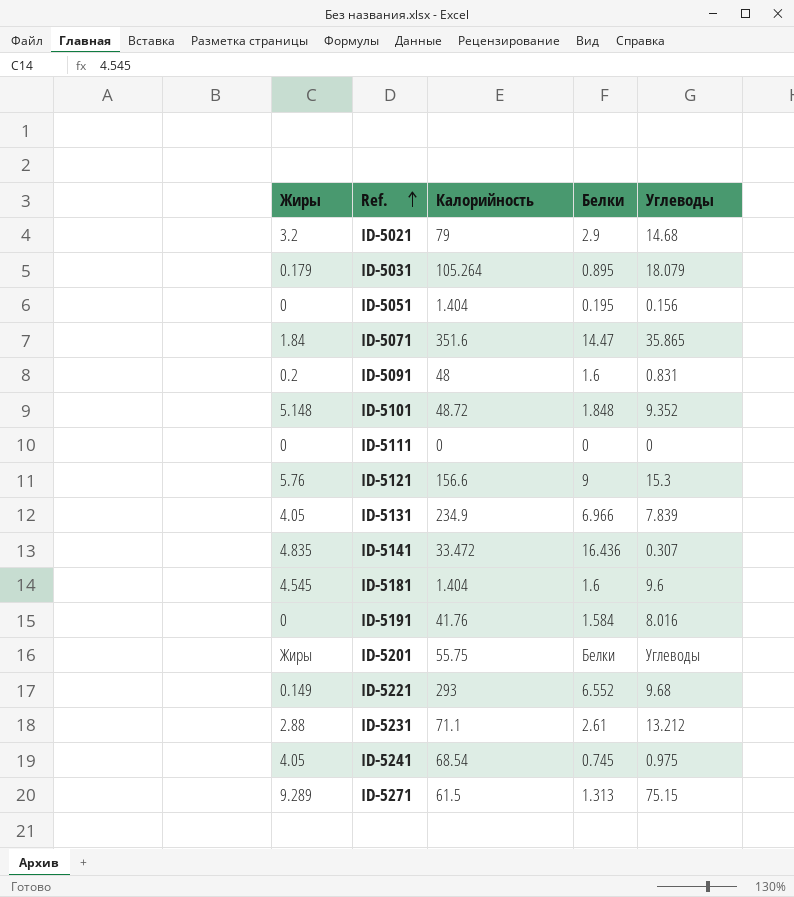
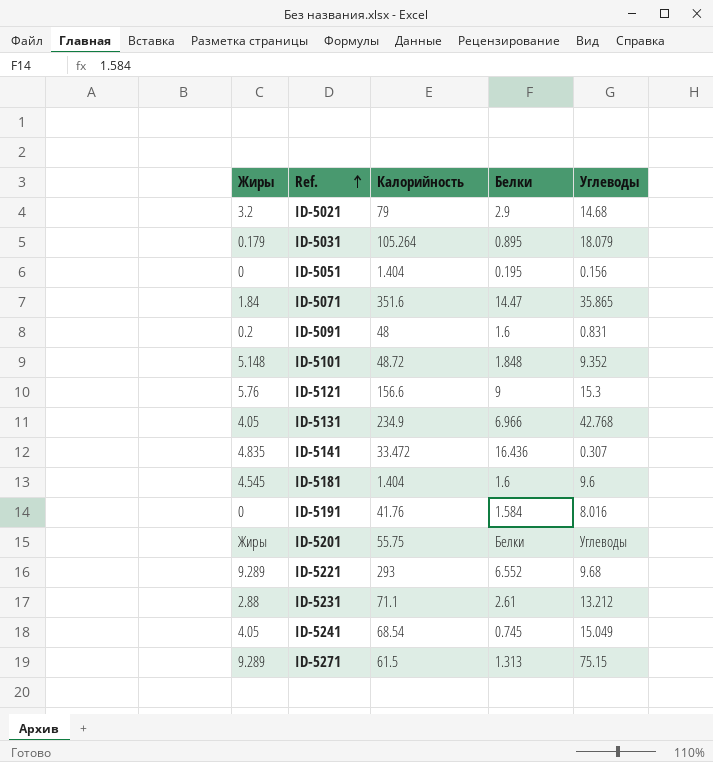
row ID-5111: 0 | 0 | 0 | 0 -> none
ID-5131 | Углеводы: 7.839 -> 42.768
ID-5221 | Жиры: 0.149 -> 9.289
ID-5241 | Углеводы: 0.975 -> 15.049

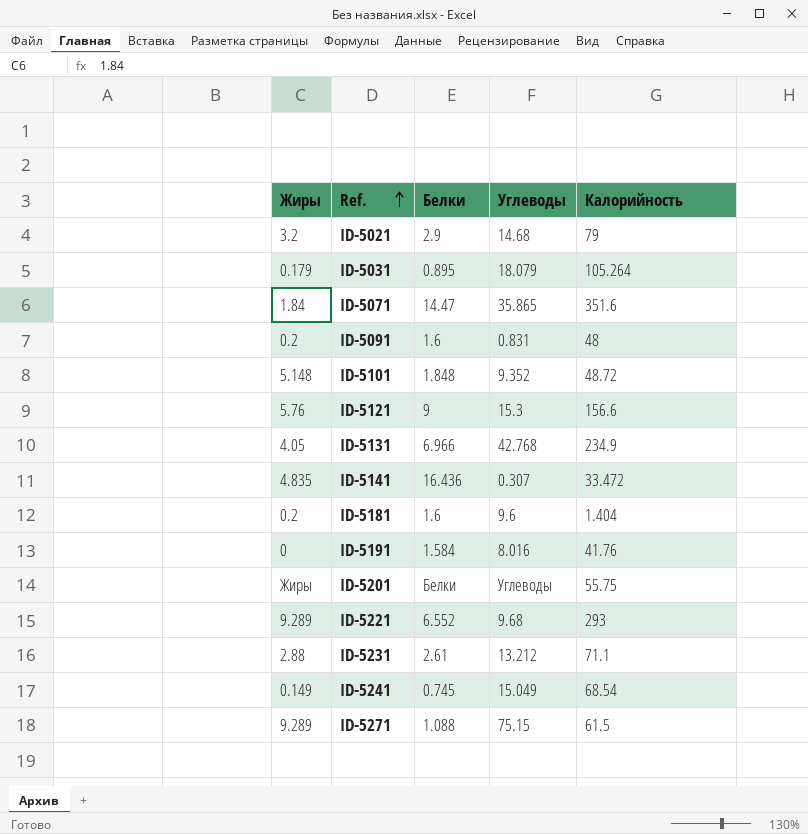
column Калорийность | position: 3 -> 5
row ID-5051: 0 | 1.404 | 0.195 | 0.156 -> none
ID-5181 | Жиры: 4.545 -> 0.2
ID-5241 | Жиры: 4.05 -> 0.149
ID-5271 | Белки: 1.313 -> 1.088

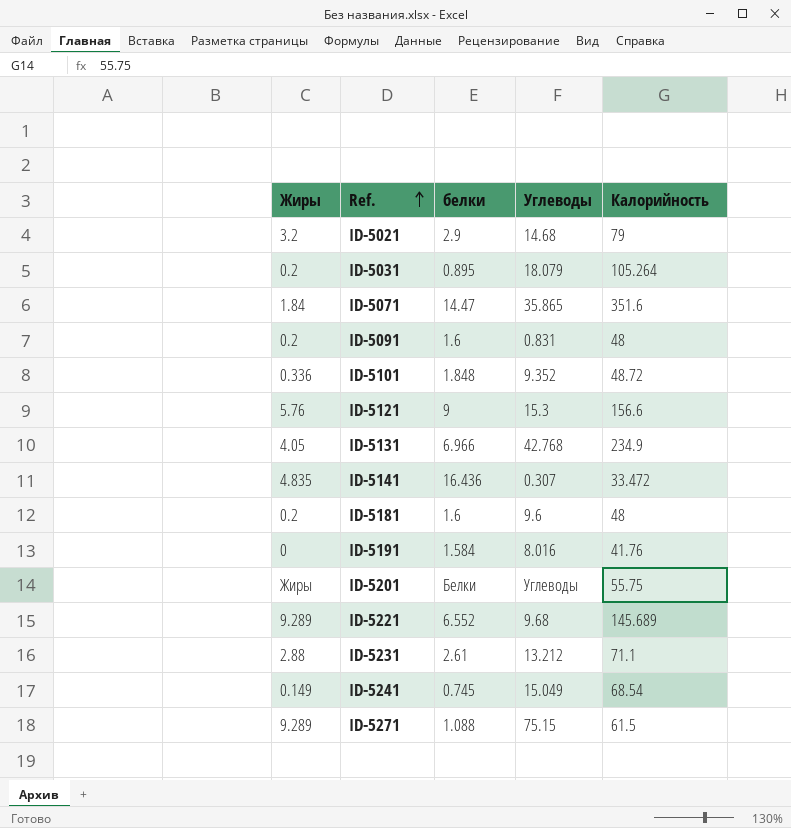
column name: Белки -> белки
ID-5031 | Жиры: 0.179 -> 0.2
ID-5101 | Жиры: 5.148 -> 0.336
ID-5181 | Калорийность: 1.404 -> 48
ID-5221 | Калорийность: 293 -> 145.689

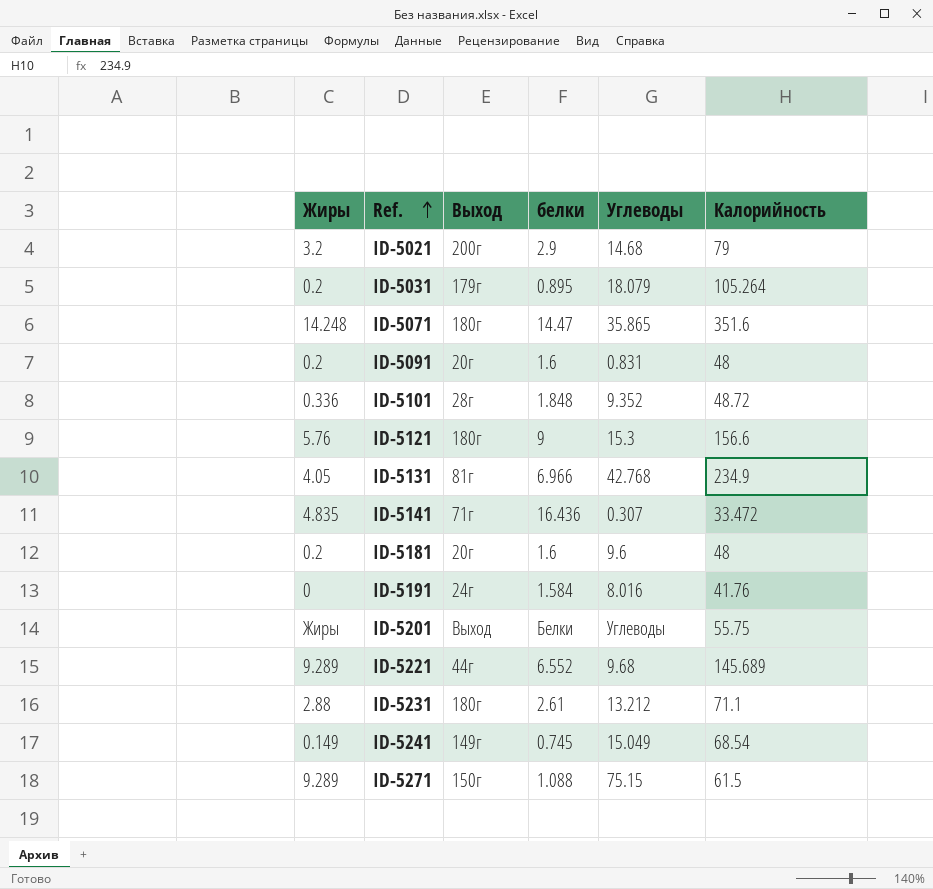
column Выход | position: none -> 3
ID-5071 | Жиры: 1.84 -> 14.248

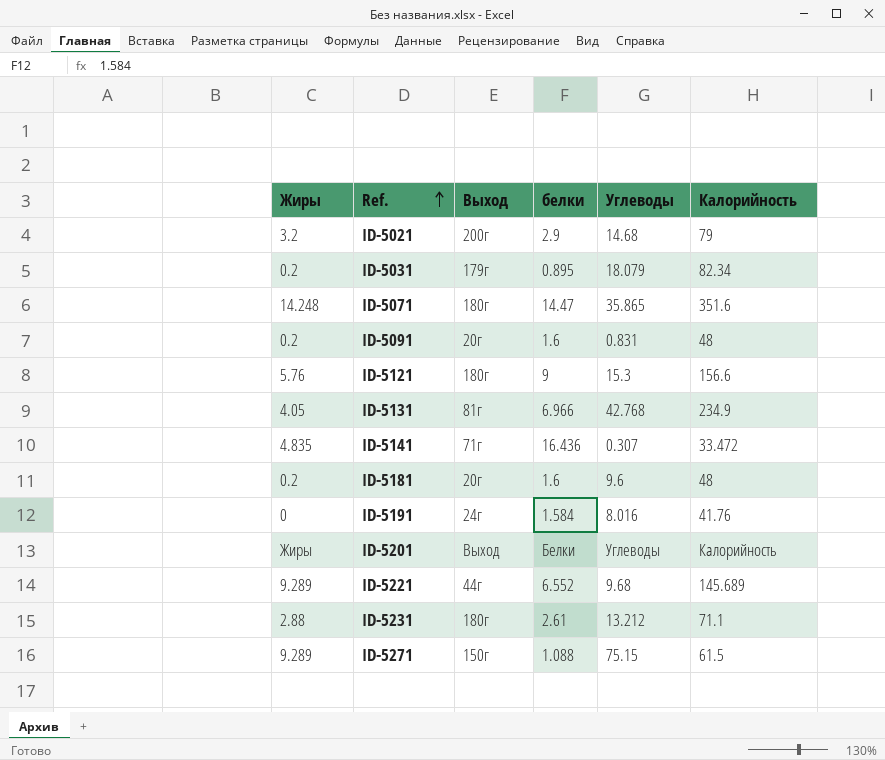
row ID-5101: 0.336 | 28г | 1.848 | 9.352 | 48.72 -> none
row ID-5241: 0.149 | 149г | 0.745 | 15.049 | 68.54 -> none
ID-5031 | Калорийность: 105.264 -> 82.34
ID-5201 | Калорийность: 55.75 -> Калорийность

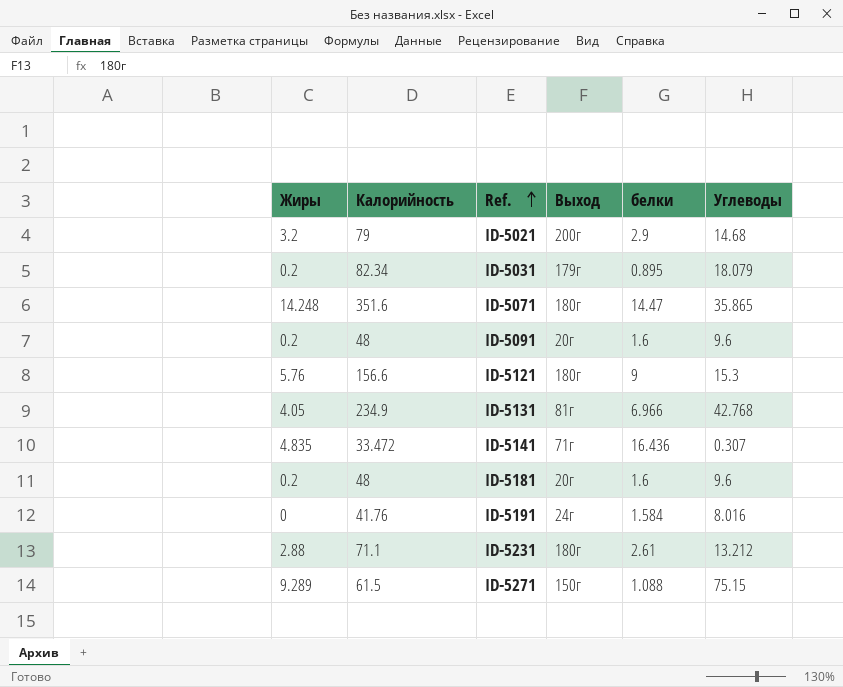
column Калорийность | position: 6 -> 2
row ID-5201: Жиры | Выход | Белки | Углеводы | Калорийность -> none
row ID-5221: 9.289 | 44г | 6.552 | 9.68 | 145.689 -> none
ID-5091 | Углеводы: 0.831 -> 9.6

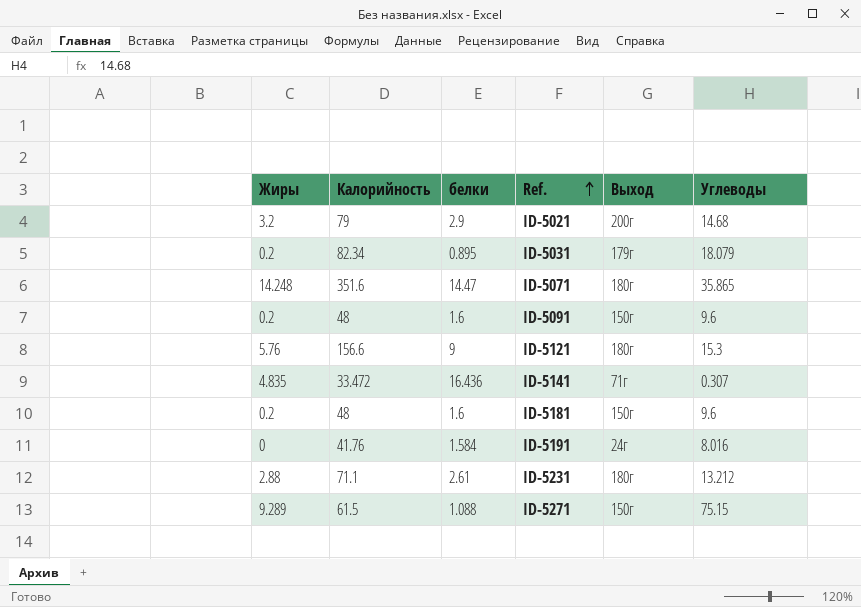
column белки | position: 5 -> 3
row ID-5131: 4.05 | 234.9 | 81г | 6.966 | 42.768 -> none
ID-5091 | Выход: 20г -> 150г
ID-5181 | Выход: 20г -> 150г

